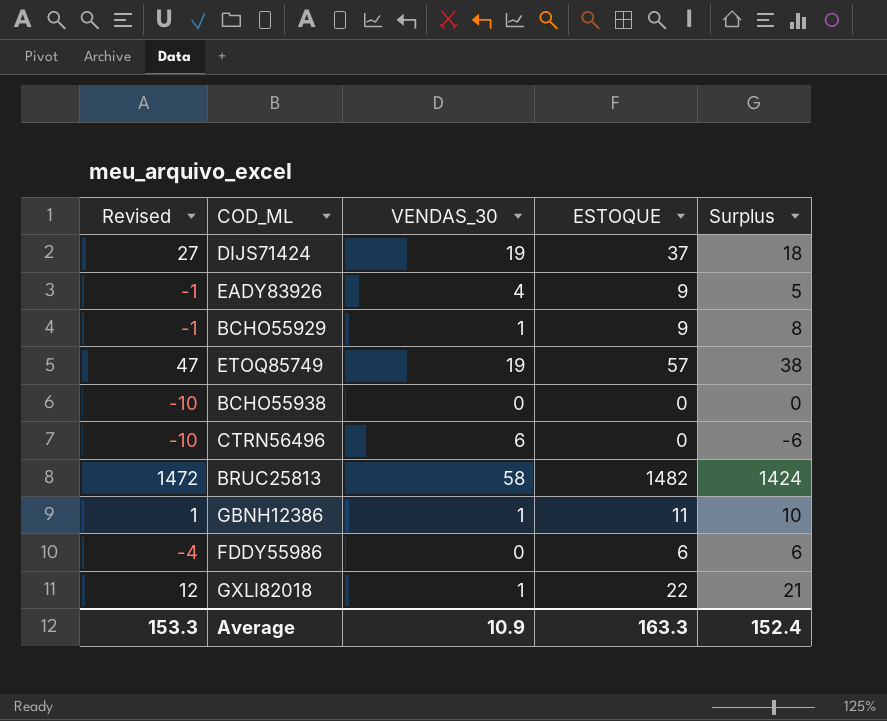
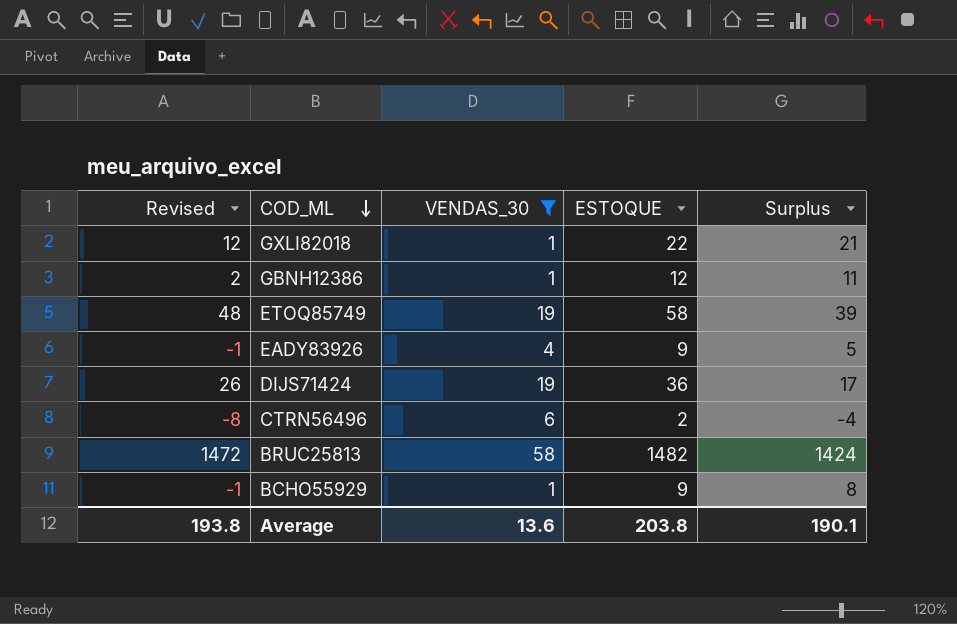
filter: none -> VENDAS_30 != 0
row order: none -> COD_ML descending
GBNH12386 | Revised: 1 -> 2
GBNH12386 | ESTOQUE: 11 -> 12
GBNH12386 | Surplus: 10 -> 11
ETOQ85749 | Revised: 47 -> 48
ETOQ85749 | ESTOQUE: 57 -> 58
ETOQ85749 | Surplus: 38 -> 39
DIJS71424 | Revised: 27 -> 26
DIJS71424 | ESTOQUE: 37 -> 36
DIJS71424 | Surplus: 18 -> 17
CTRN56496 | Revised: -10 -> -8
CTRN56496 | ESTOQUE: 0 -> 2
CTRN56496 | Surplus: -6 -> -4
Average | Revised: 153.3 -> 193.8
Average | VENDAS_30: 10.9 -> 13.6
Average | ESTOQUE: 163.3 -> 203.8
Average | Surplus: 152.4 -> 190.1

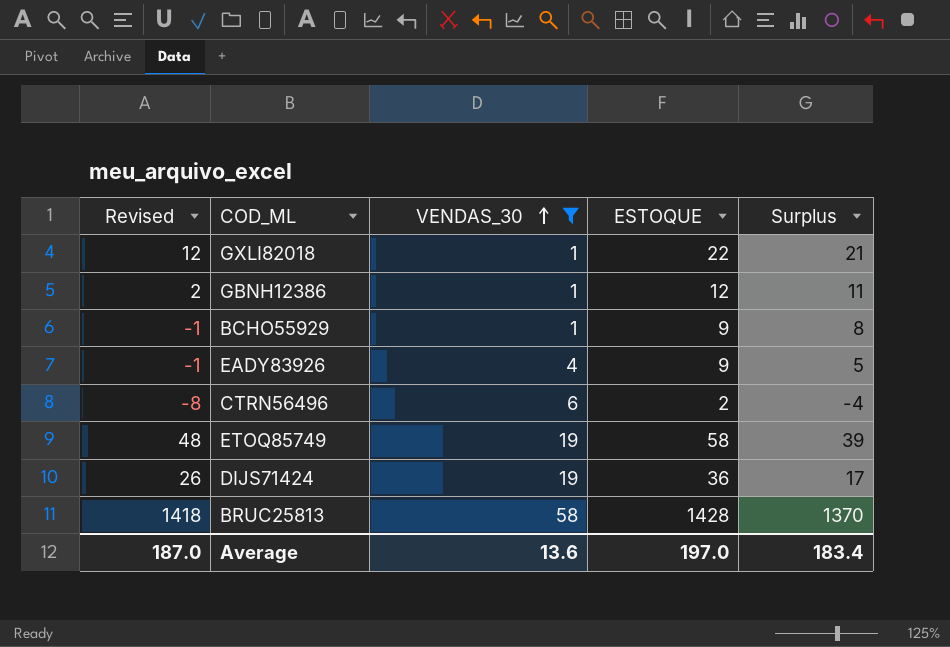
row order: COD_ML descending -> VENDAS_30 ascending
BRUC25813 | Revised: 1472 -> 1418
BRUC25813 | ESTOQUE: 1482 -> 1428
BRUC25813 | Surplus: 1424 -> 1370
Average | Revised: 193.8 -> 187.0
Average | ESTOQUE: 203.8 -> 197.0
Average | Surplus: 190.1 -> 183.4

